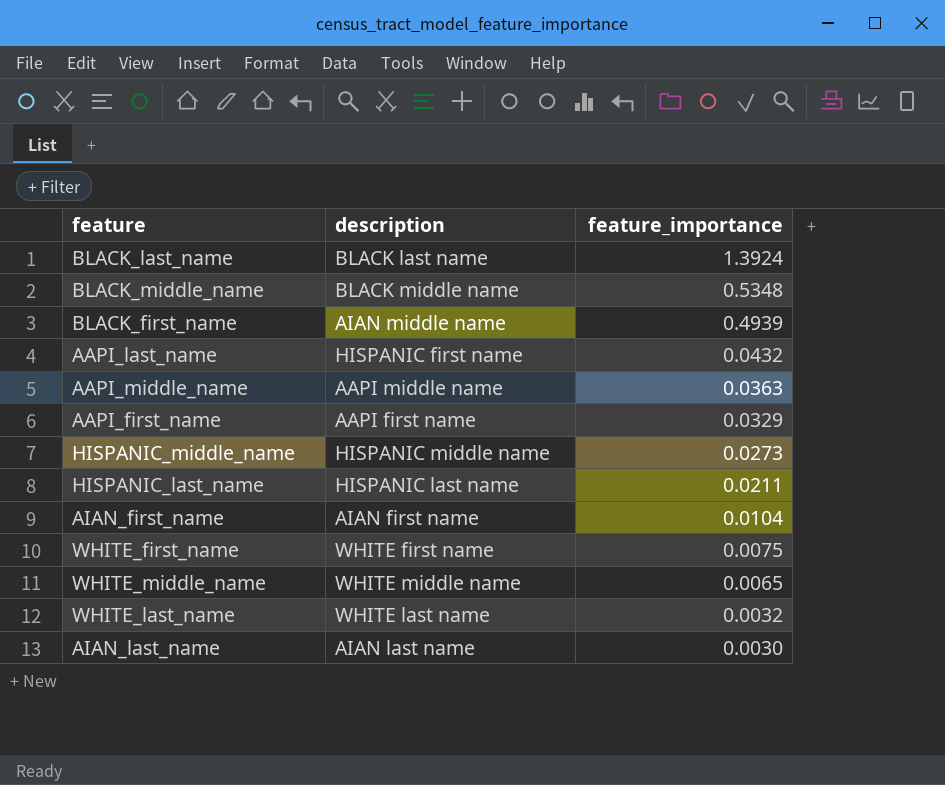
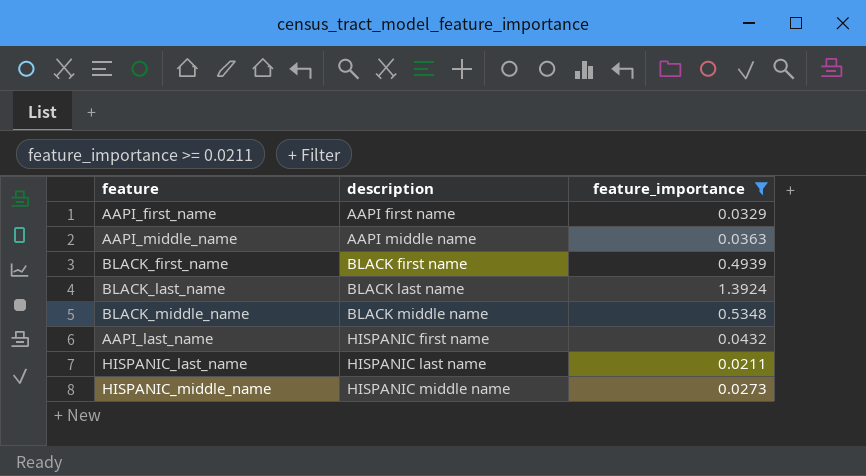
filter: none -> feature_importance >= 0.0211
row order: feature_importance descending -> description ascending
BLACK_first_name | description: AIAN middle name -> BLACK first name

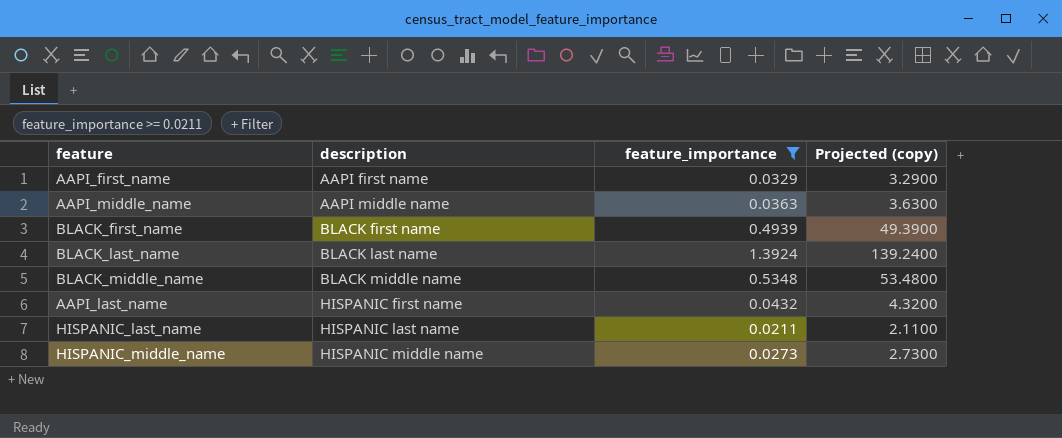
column Projected (copy) | formula: none -> [feature_importance] * 100

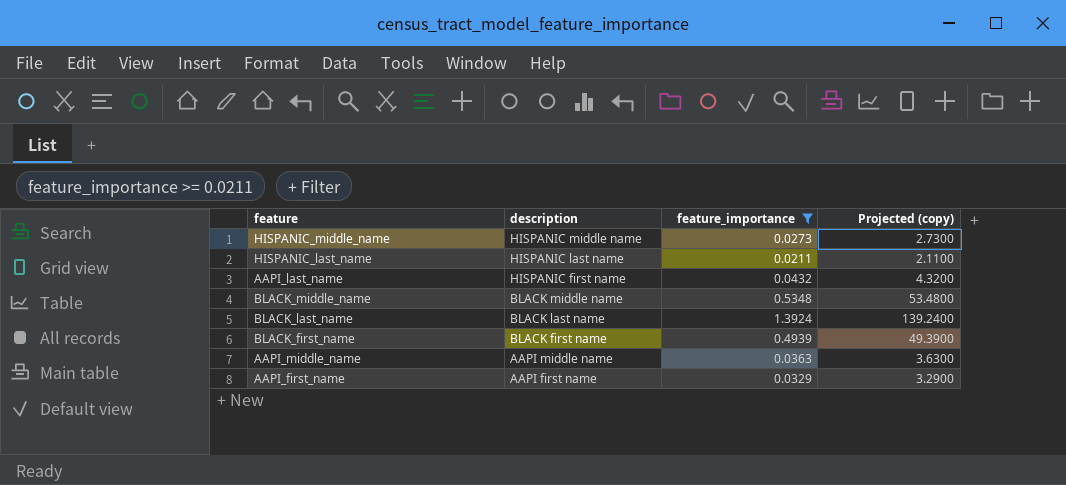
row order: description ascending -> description descending

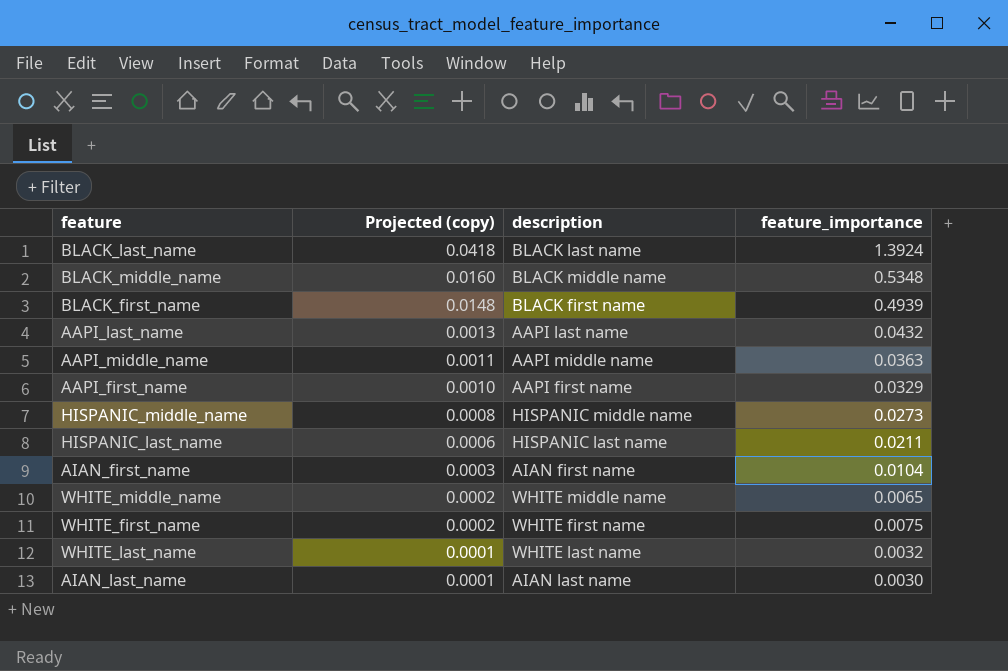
filter: feature_importance >= 0.0211 -> none
row order: description descending -> Projected (copy) descending
column Projected (copy) | formula: [feature_importance] * 100 -> [feature_importance] * 0.03
column Projected (copy) | position: 4 -> 2
AAPI_last_name | description: HISPANIC first name -> AAPI last name

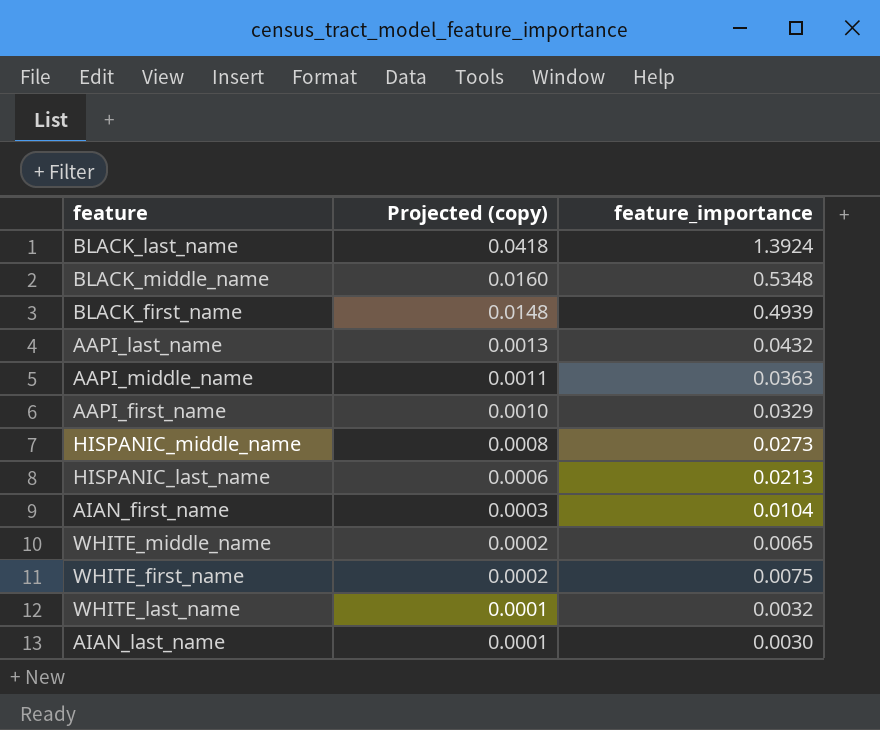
column description | position: 3 -> none
HISPANIC_last_name | feature_importance: 0.0211 -> 0.0213

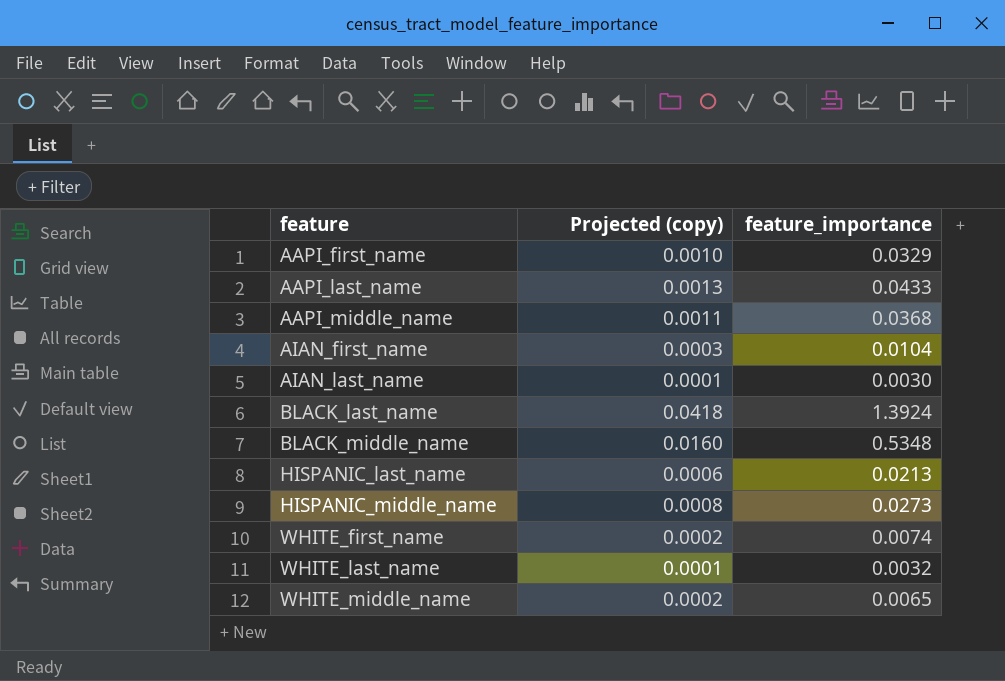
row order: Projected (copy) descending -> feature ascending
row BLACK_first_name: 0.0148 | 0.4939 -> none
AAPI_last_name | feature_importance: 0.0432 -> 0.0433
AAPI_middle_name | feature_importance: 0.0363 -> 0.0368
WHITE_first_name | feature_importance: 0.0075 -> 0.0074

